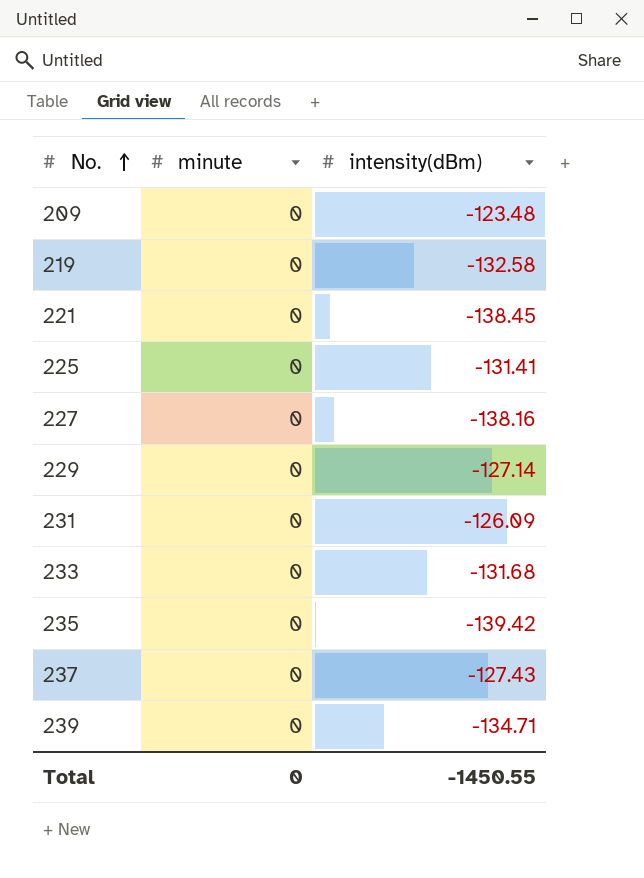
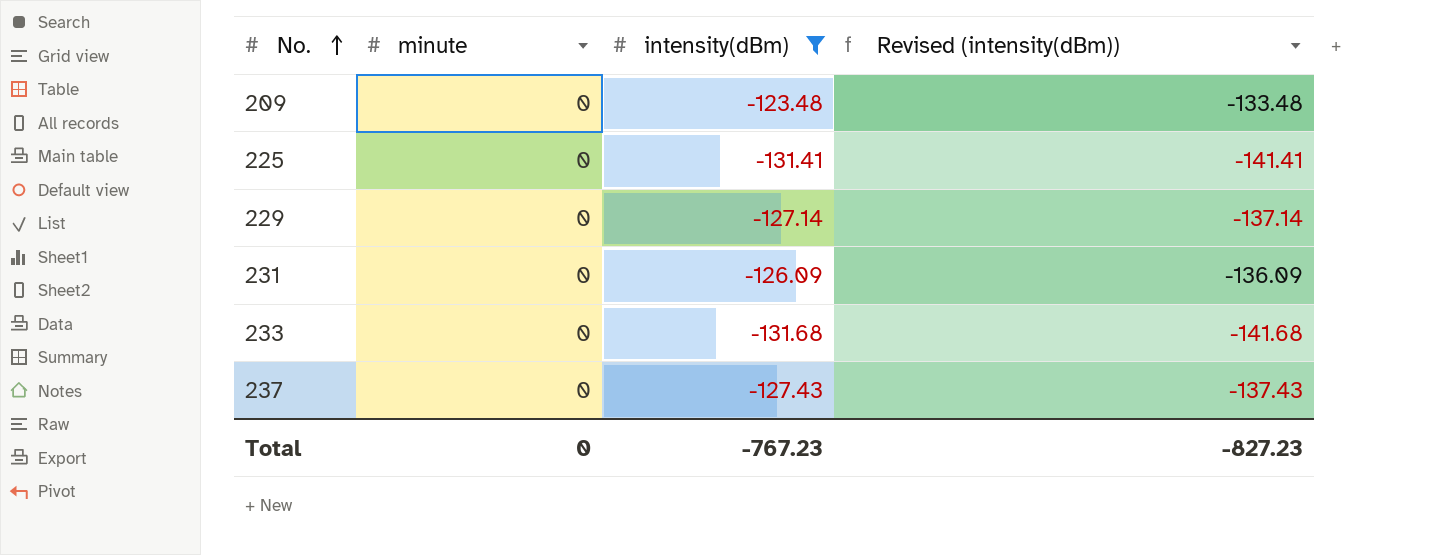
filter: none -> intensity(dBm) >= -131.68
column Revised (intensity(dBm)) | formula: none -> [intensity(dBm)] - 10
Total | intensity(dBm): -1450.55 -> -767.23

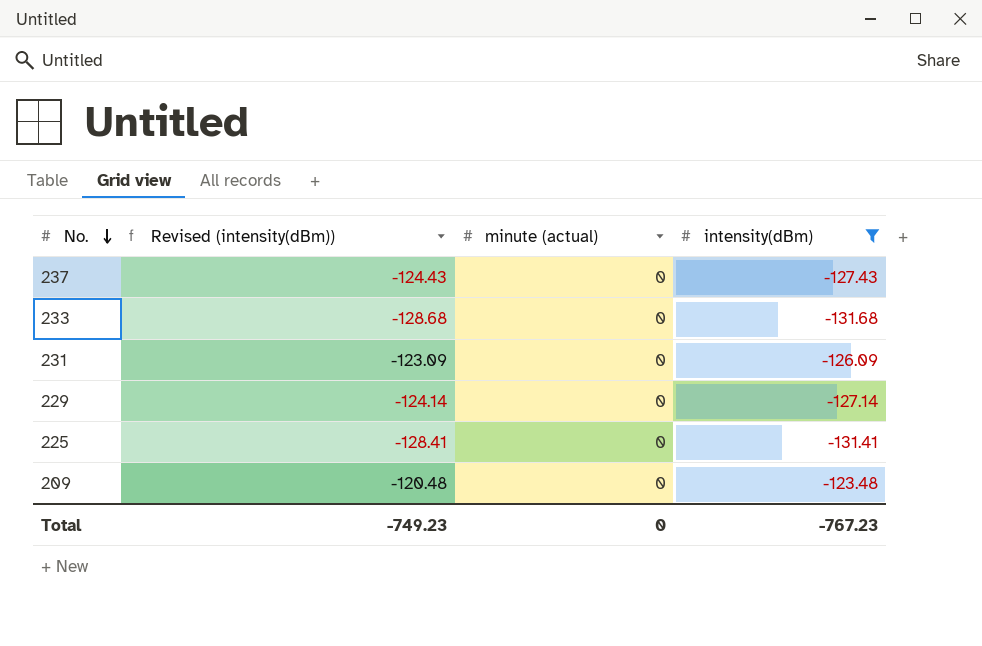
row order: No. ascending -> No. descending
column Revised (intensity(dBm)) | formula: [intensity(dBm)] - 10 -> [intensity(dBm)] + 3
column Revised (intensity(dBm)) | position: 4 -> 2
column name: minute -> minute (actual)
Total | Revised (intensity(dBm)): -827.23 -> -749.23

